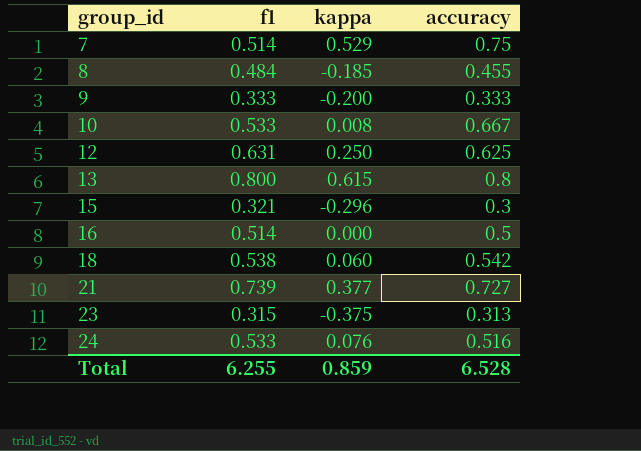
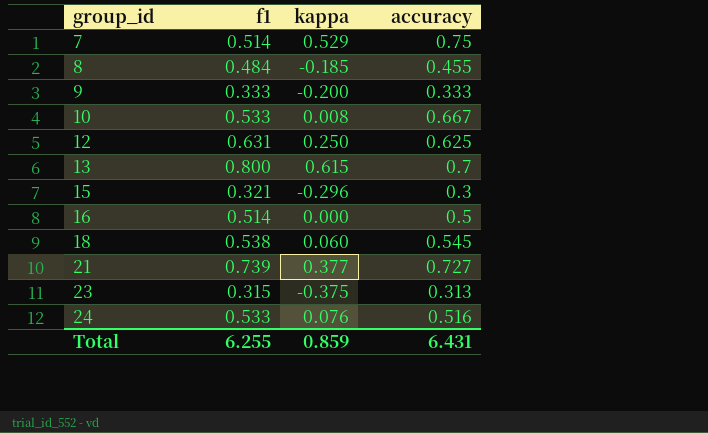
13 | accuracy: 0.8 -> 0.7
18 | accuracy: 0.542 -> 0.545
Total | accuracy: 6.528 -> 6.431

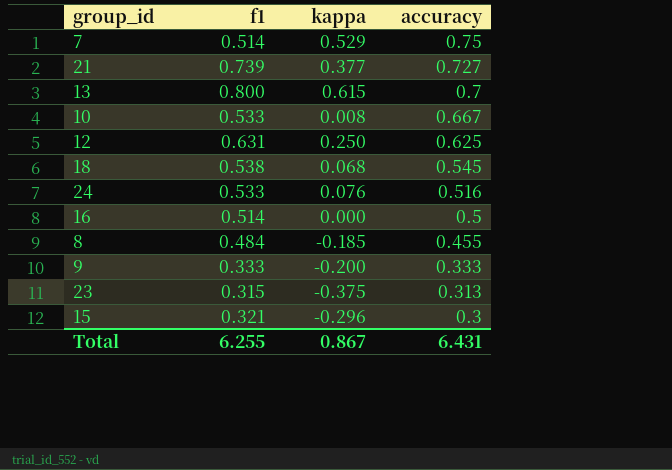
row order: group_id ascending -> accuracy descending
18 | kappa: 0.060 -> 0.068
Total | kappa: 0.859 -> 0.867

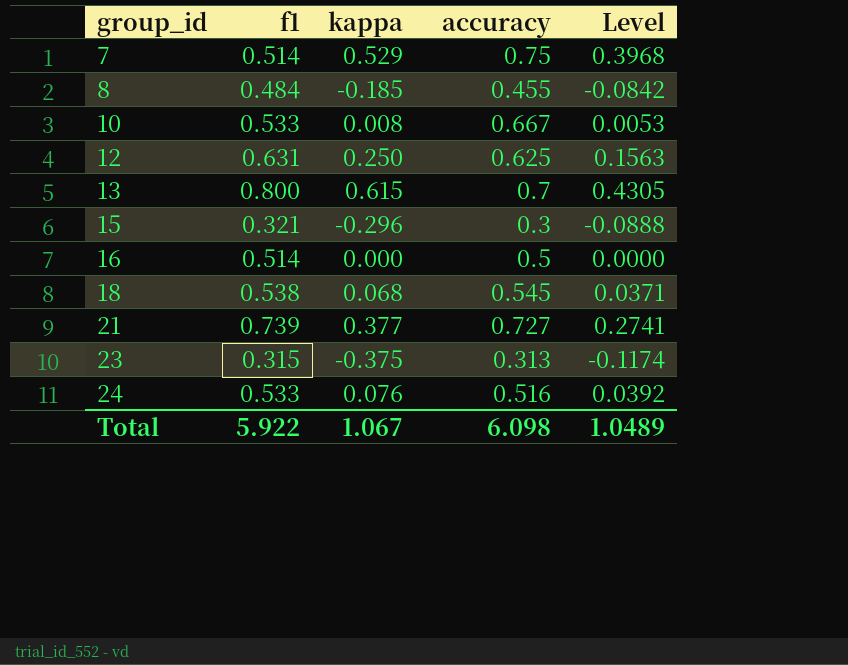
row order: accuracy descending -> group_id ascending
column Level | formula: none -> [kappa] * [accuracy]
row 9: 0.333 | -0.200 | 0.333 -> none
Total | f1: 6.255 -> 5.922
Total | kappa: 0.867 -> 1.067
Total | accuracy: 6.431 -> 6.098

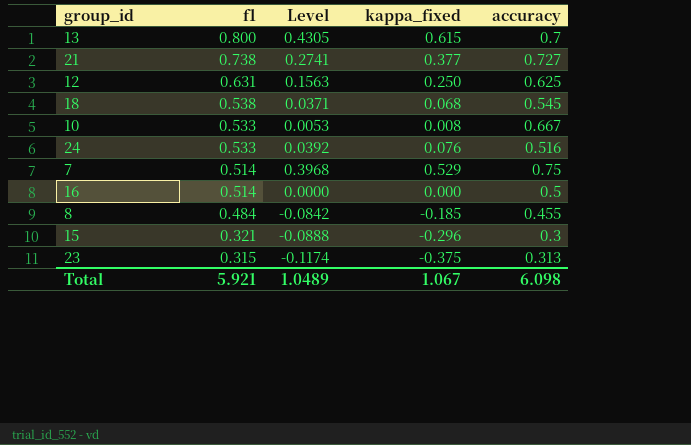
row order: group_id ascending -> f1 descending
column Level | position: 5 -> 3
column name: kappa -> kappa_fixed
21 | f1: 0.739 -> 0.738
Total | f1: 5.922 -> 5.921

